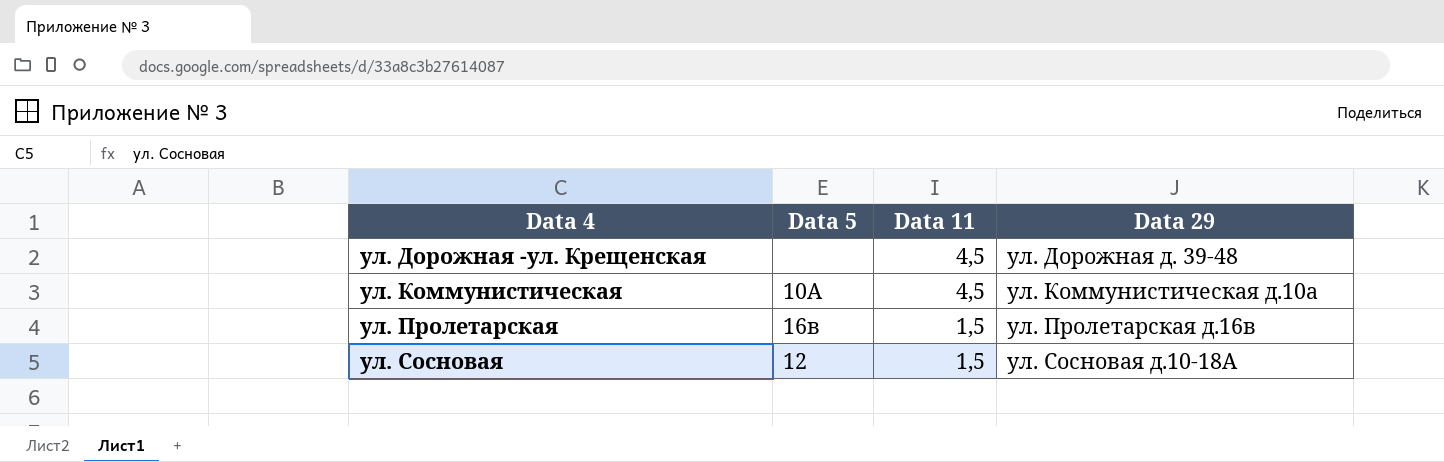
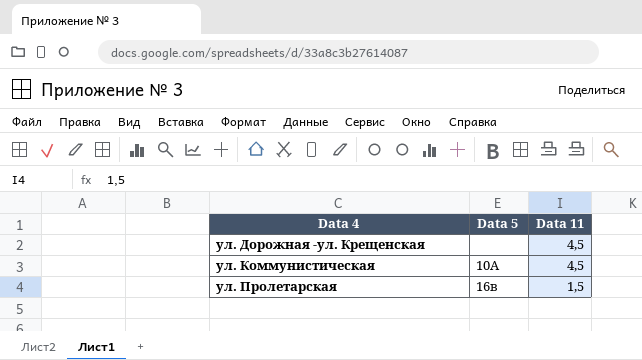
column Data 29 | position: 4 -> none
row ул. Сосновая: 12 | 1,5 | ул. Сосновая д.10-18А -> none

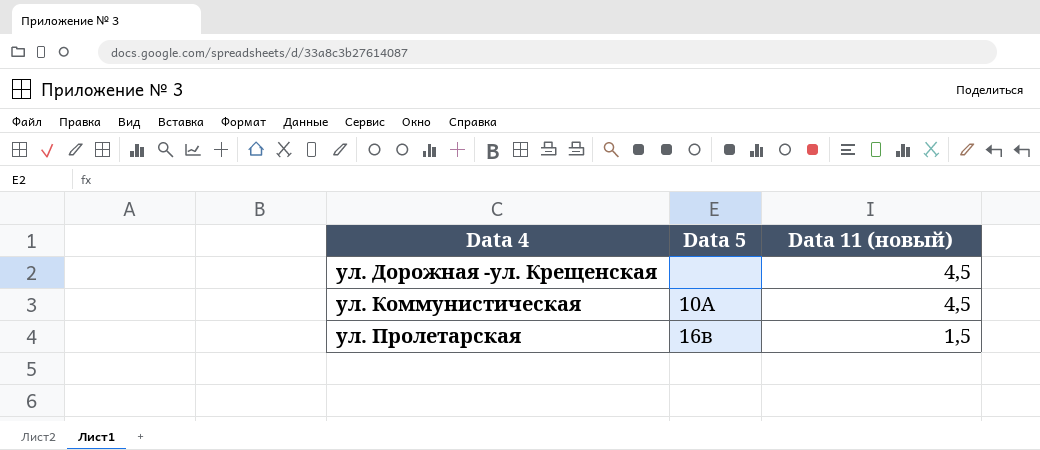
column name: Data 11 -> Data 11 (новый)

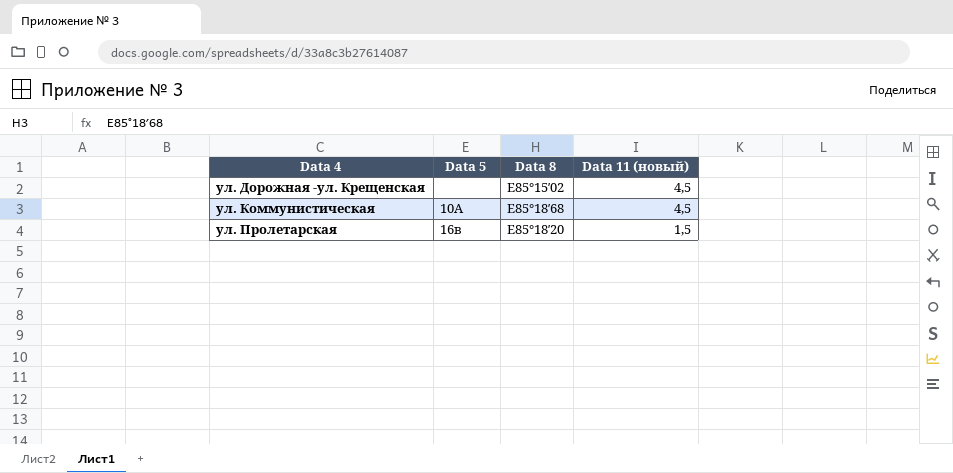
column Data 8 | position: none -> 3

